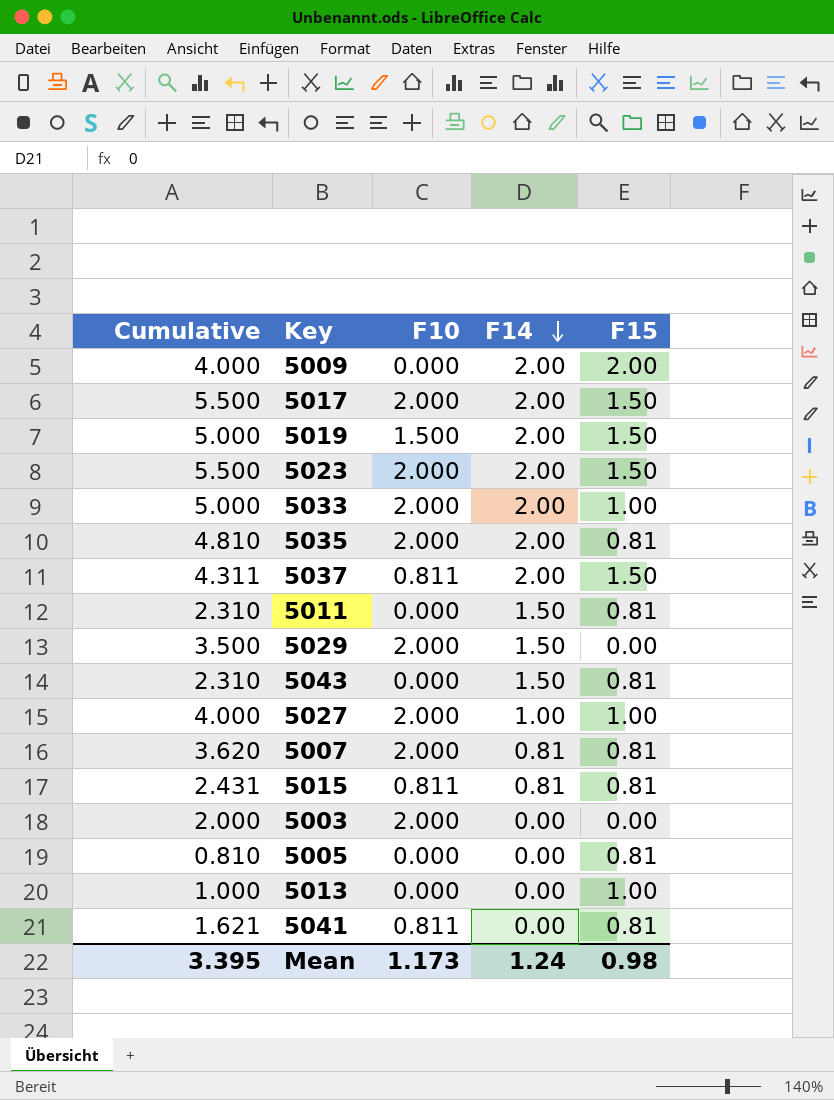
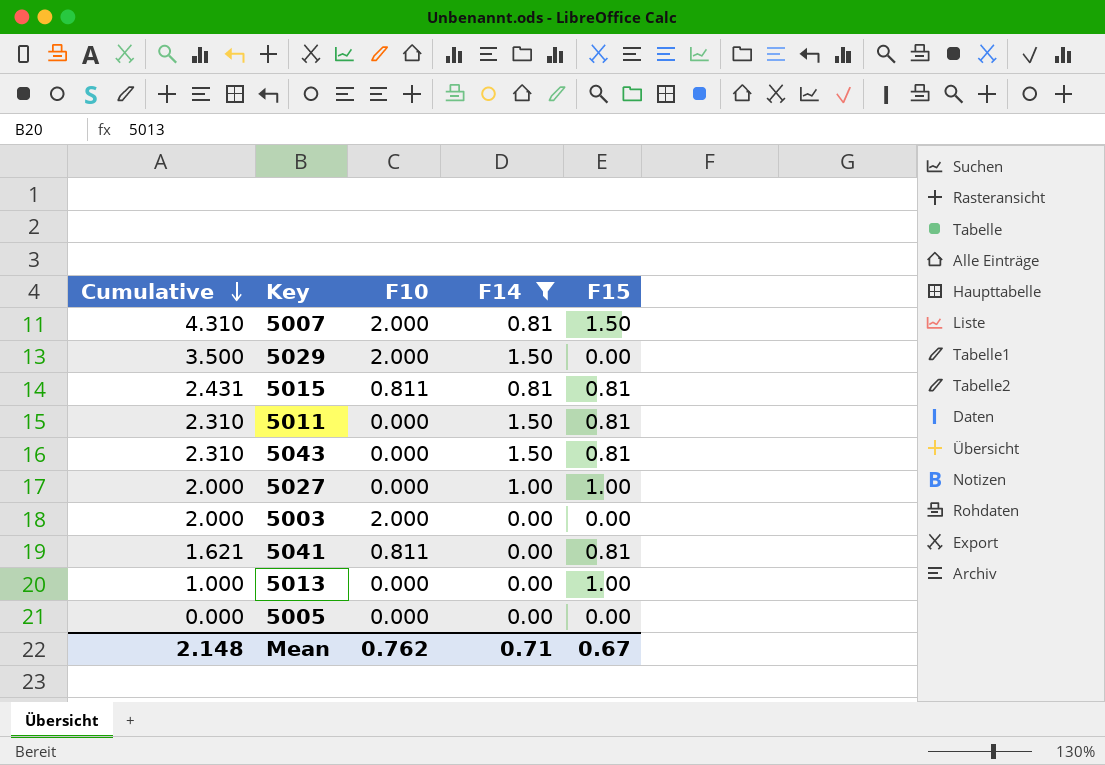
filter: none -> F14 != 2.00
row order: F14 descending -> Cumulative descending
5007 | Cumulative: 3.620 -> 4.310
5007 | F15: 0.81 -> 1.50
5027 | Cumulative: 4.000 -> 2.000
5027 | F10: 2.000 -> 0.000
5005 | Cumulative: 0.810 -> 0.000
5005 | F15: 0.81 -> 0.00
Mean | Cumulative: 3.395 -> 2.148
Mean | F10: 1.173 -> 0.762
Mean | F14: 1.24 -> 0.71
Mean | F15: 0.98 -> 0.67

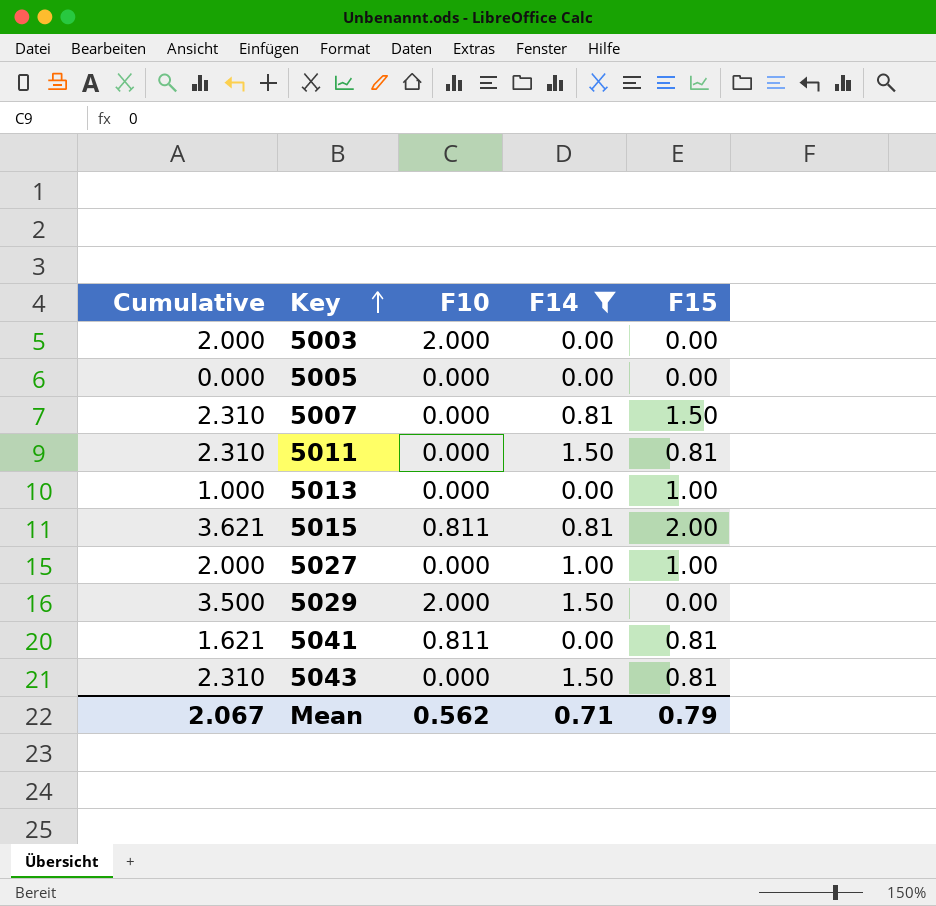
row order: Cumulative descending -> Key ascending
5007 | Cumulative: 4.310 -> 2.310
5007 | F10: 2.000 -> 0.000
5015 | Cumulative: 2.431 -> 3.621
5015 | F15: 0.81 -> 2.00
Mean | Cumulative: 2.148 -> 2.067
Mean | F10: 0.762 -> 0.562
Mean | F15: 0.67 -> 0.79

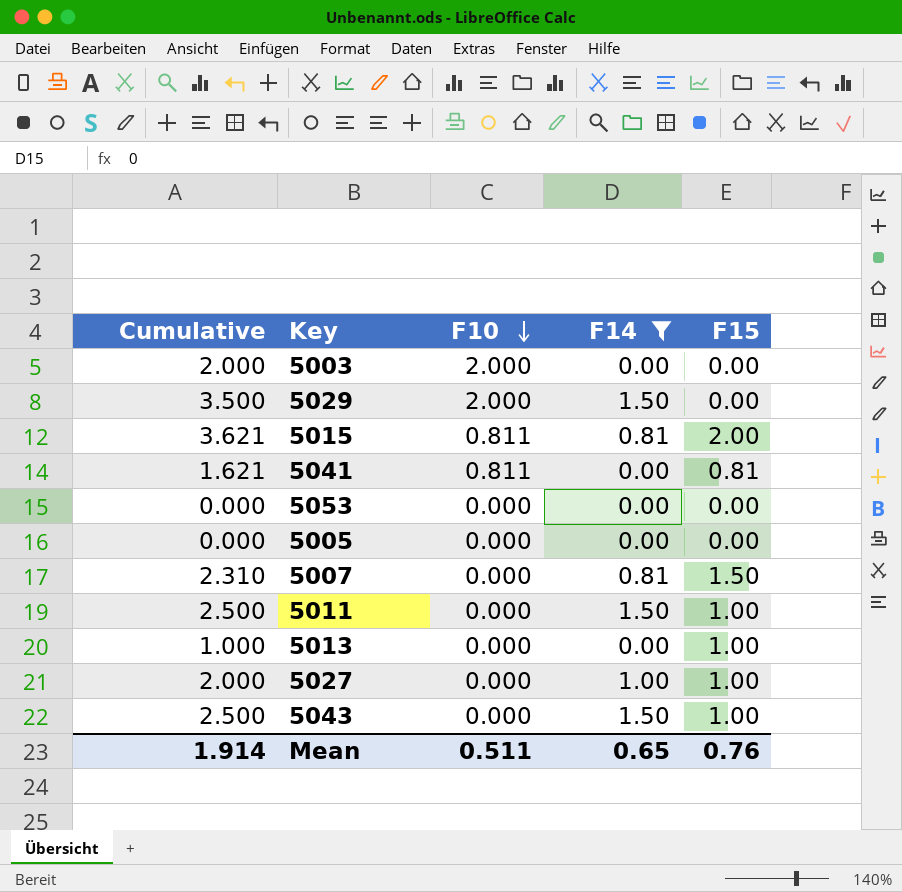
row order: Key ascending -> F10 descending
row 5053: none -> 0.000 | 0.000 | 0.00 | 0.00
5011 | Cumulative: 2.310 -> 2.500
5011 | F15: 0.81 -> 1.00
5043 | Cumulative: 2.310 -> 2.500
5043 | F15: 0.81 -> 1.00
Mean | Cumulative: 2.067 -> 1.914
Mean | F10: 0.562 -> 0.511
Mean | F14: 0.71 -> 0.65
Mean | F15: 0.79 -> 0.76

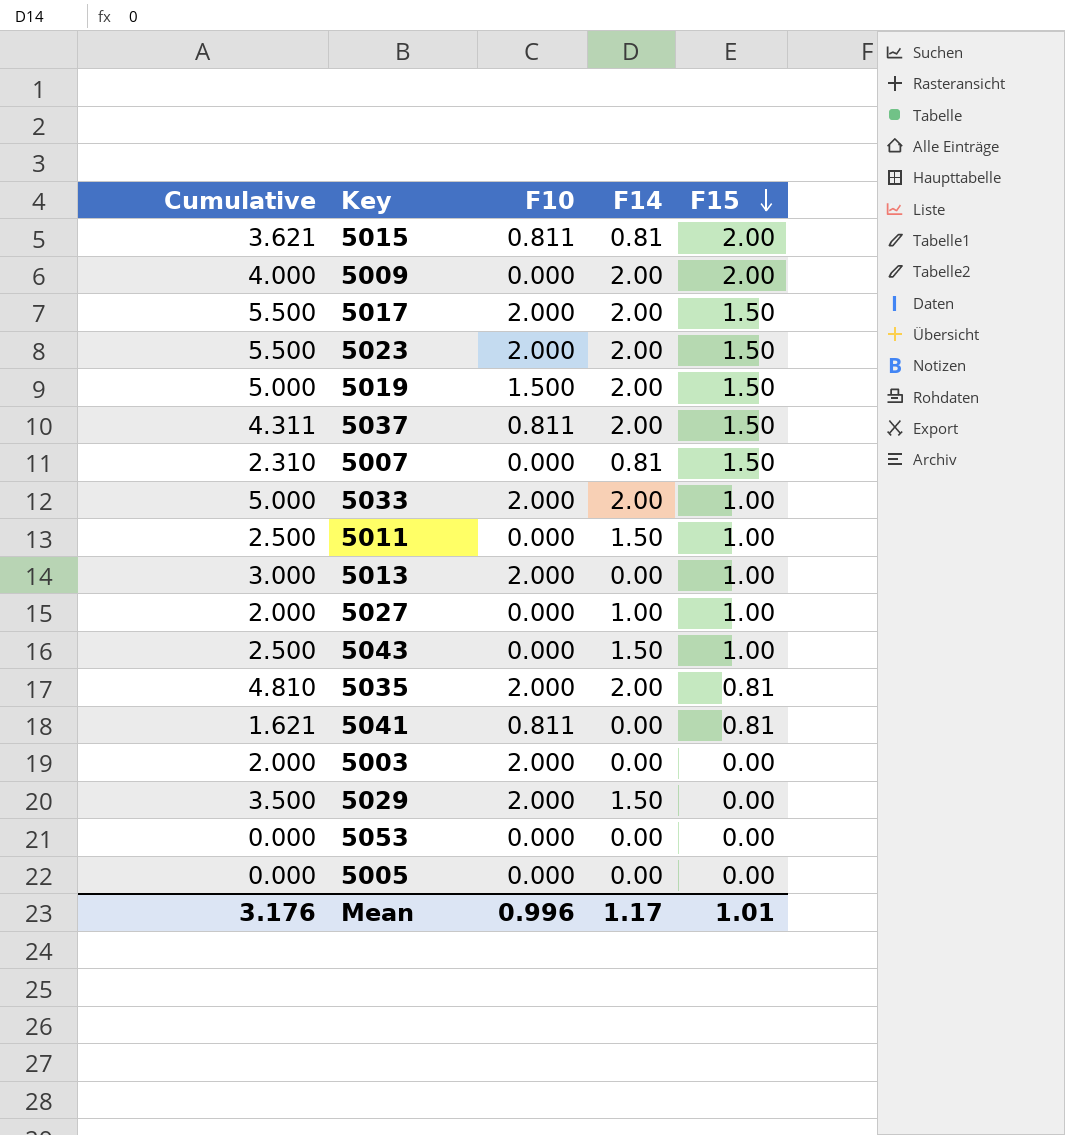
filter: F14 != 2.00 -> none
row order: F10 descending -> F15 descending
5013 | Cumulative: 1.000 -> 3.000
5013 | F10: 0.000 -> 2.000
Mean | Cumulative: 1.914 -> 3.176
Mean | F10: 0.511 -> 0.996
Mean | F14: 0.65 -> 1.17
Mean | F15: 0.76 -> 1.01

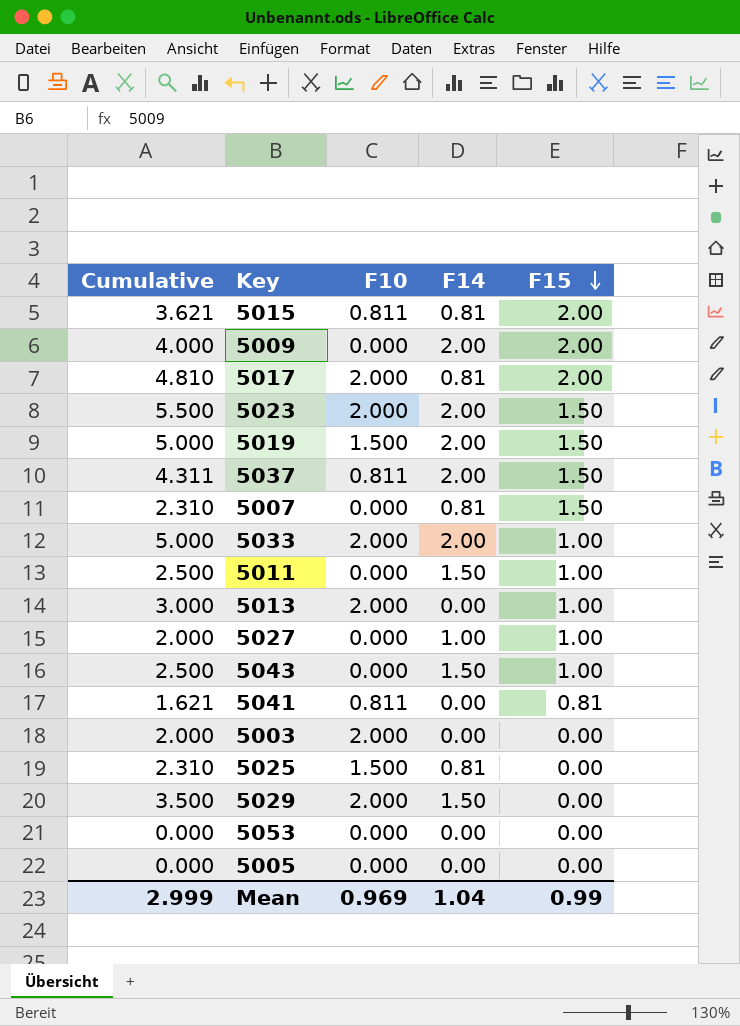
row 5035: 4.810 | 2.000 | 2.00 | 0.81 -> none
5017 | Cumulative: 5.500 -> 4.810
5017 | F14: 2.00 -> 0.81
5017 | F15: 1.50 -> 2.00
row 5025: none -> 2.310 | 1.500 | 0.81 | 0.00
Mean | Cumulative: 3.176 -> 2.999
Mean | F10: 0.996 -> 0.969
Mean | F14: 1.17 -> 1.04
Mean | F15: 1.01 -> 0.99

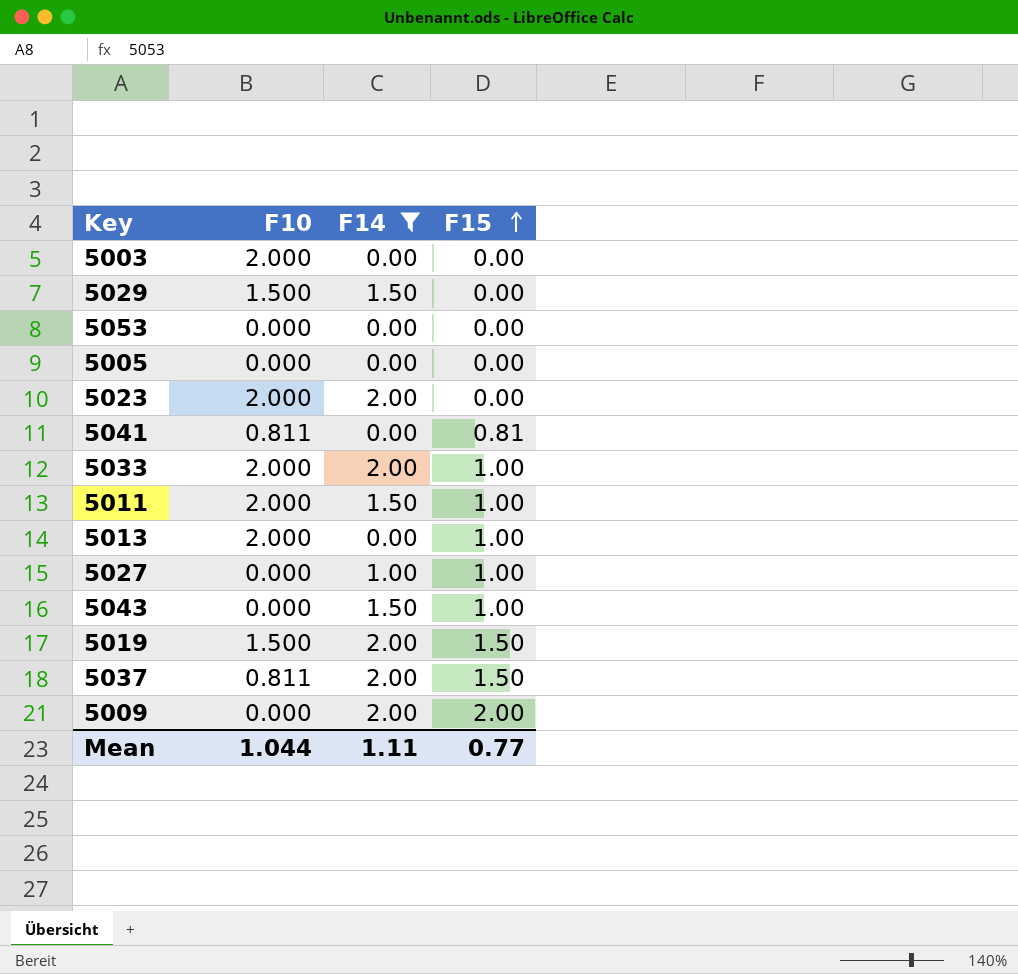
filter: none -> F14 != 0.81
row order: F15 descending -> F15 ascending
column Cumulative | formula: [F10] + [F14] + [F15] -> none
5029 | F10: 2.000 -> 1.500
5023 | F15: 1.50 -> 0.00
5011 | F10: 0.000 -> 2.000
Mean | F10: 0.969 -> 1.044
Mean | F14: 1.04 -> 1.11
Mean | F15: 0.99 -> 0.77

